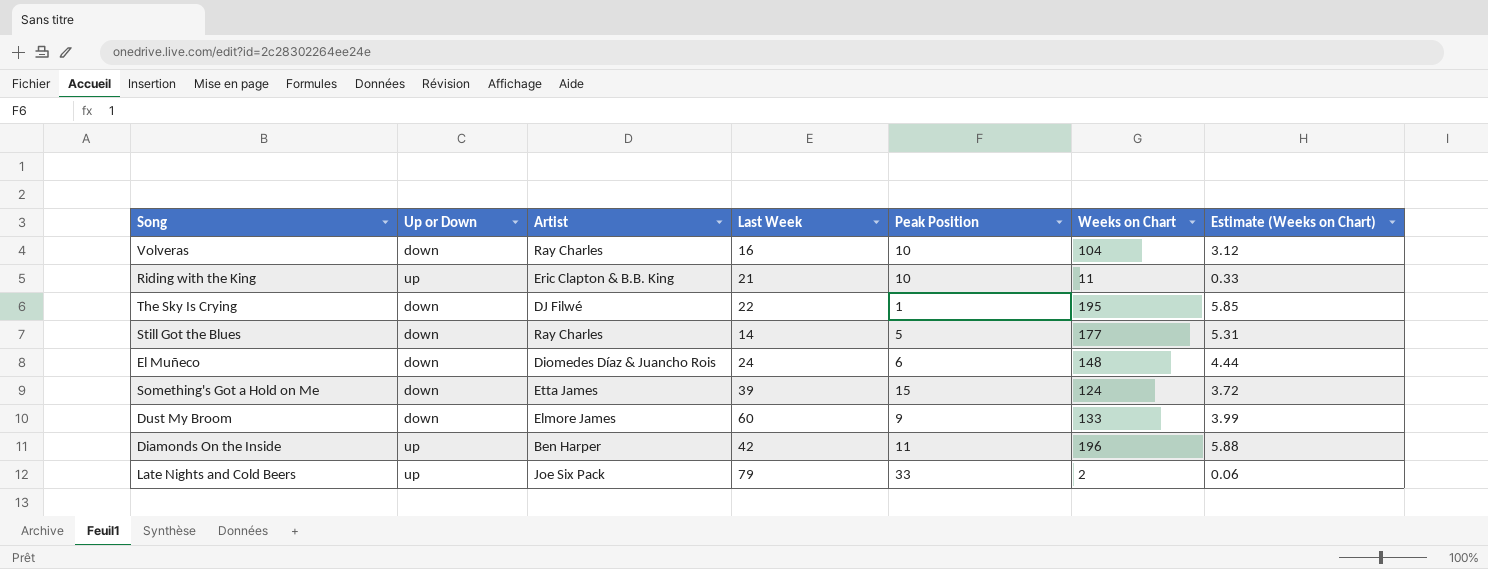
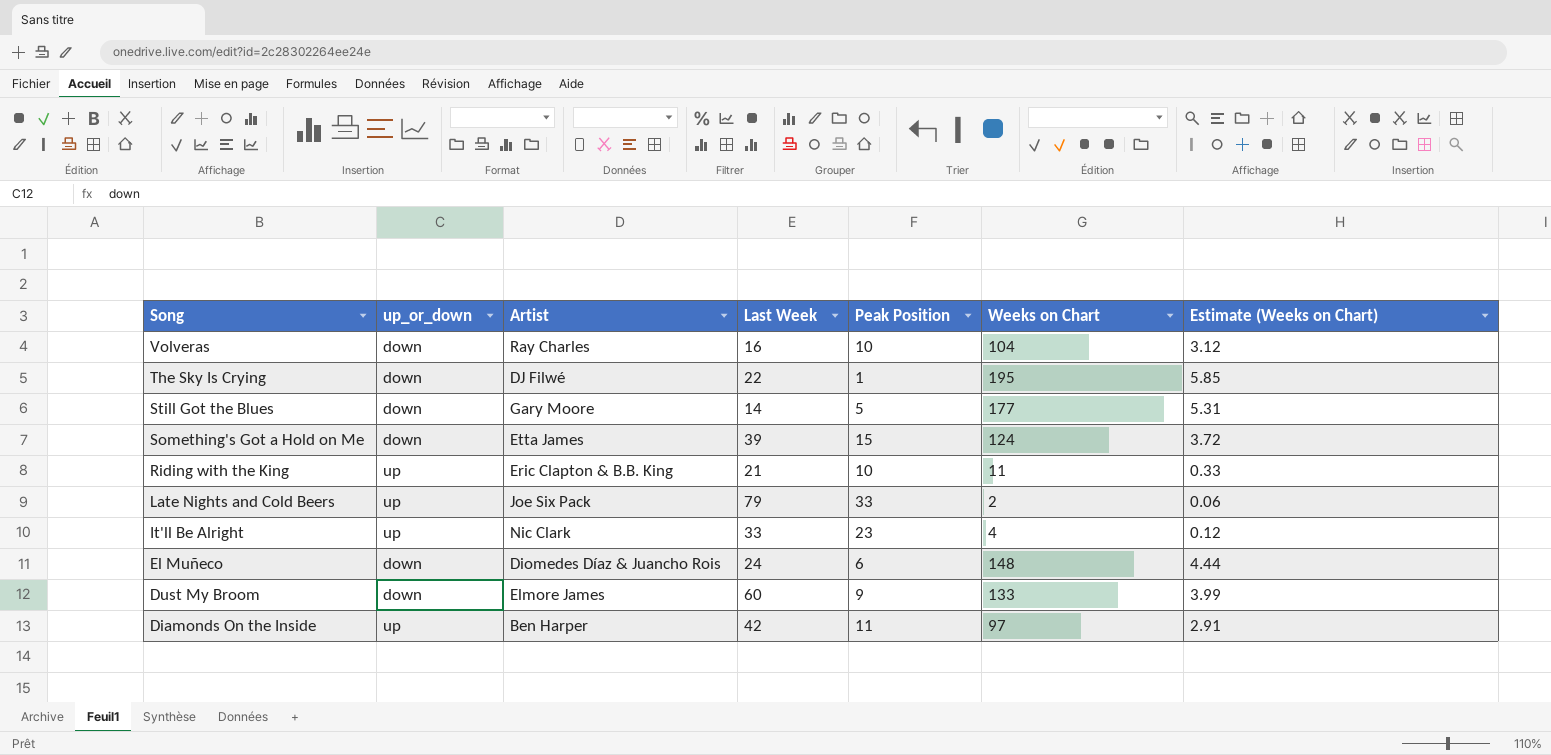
row order: none -> Song descending
column name: Up or Down -> up_or_down
Still Got the Blues | Artist: Ray Charles -> Gary Moore
row It'll Be Alright: none -> up | Nic Clark | 33 | 23 | 4 | 0.12
Diamonds On the Inside | Weeks on Chart: 196 -> 97
Diamonds On the Inside | Estimate (Weeks on Chart): 5.88 -> 2.91

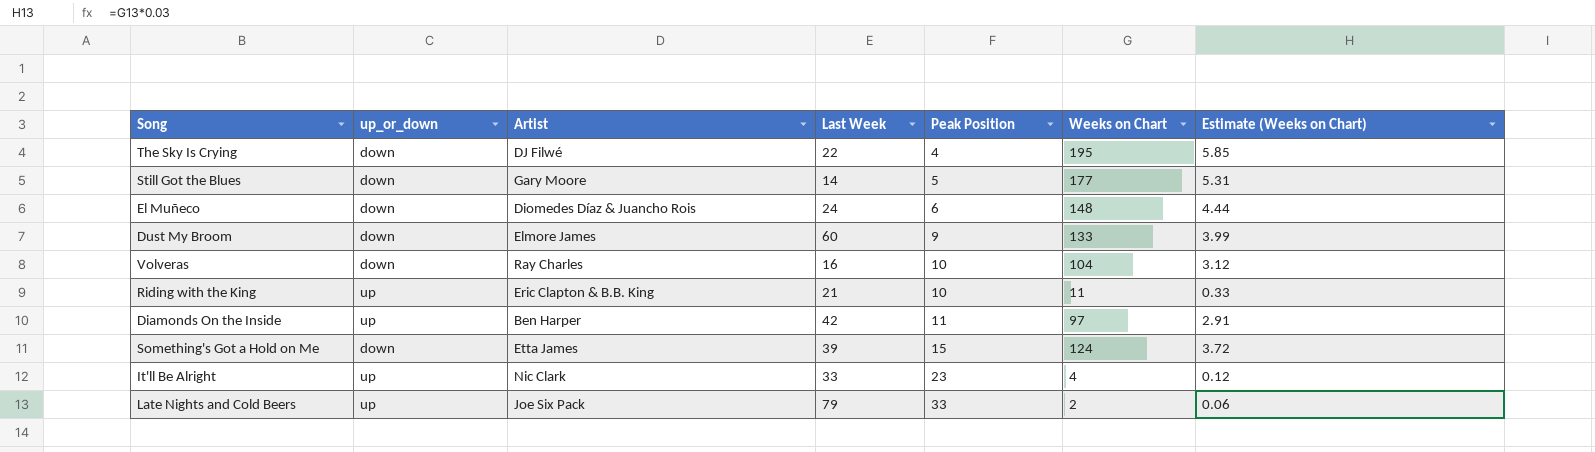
row order: Song descending -> Peak Position ascending
The Sky Is Crying | Peak Position: 1 -> 4

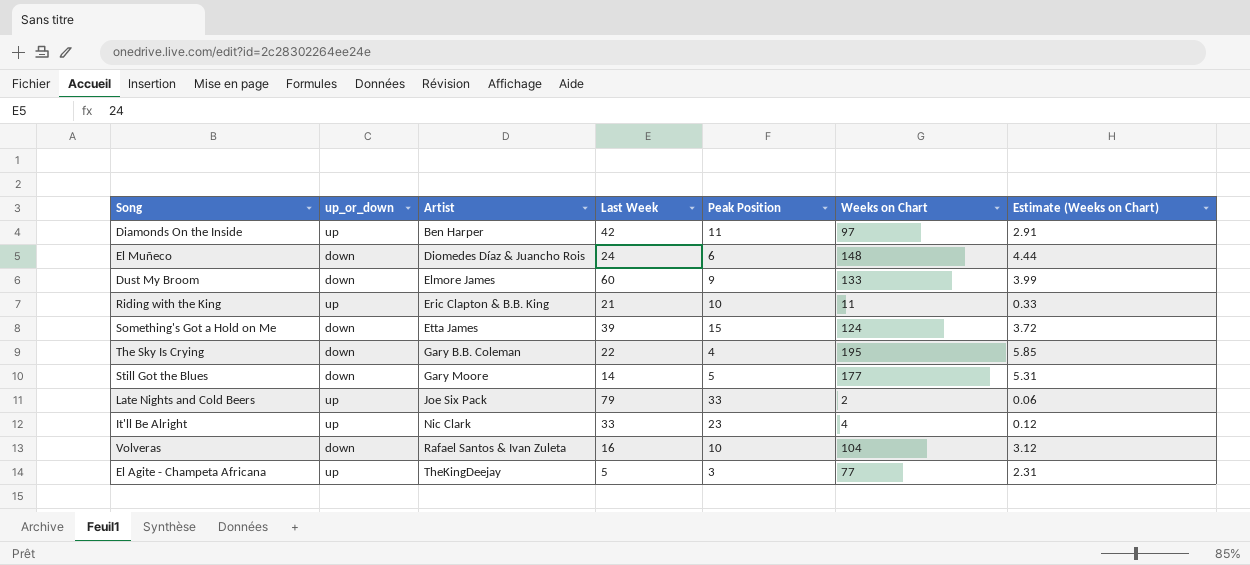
row order: Peak Position ascending -> Artist ascending
The Sky Is Crying | Artist: DJ Filwé -> Gary B.B. Coleman
Volveras | Artist: Ray Charles -> Rafael Santos & Ivan Zuleta
row El Agite - Champeta Africana: none -> up | TheKingDeejay | 5 | 3 | 77 | 2.31

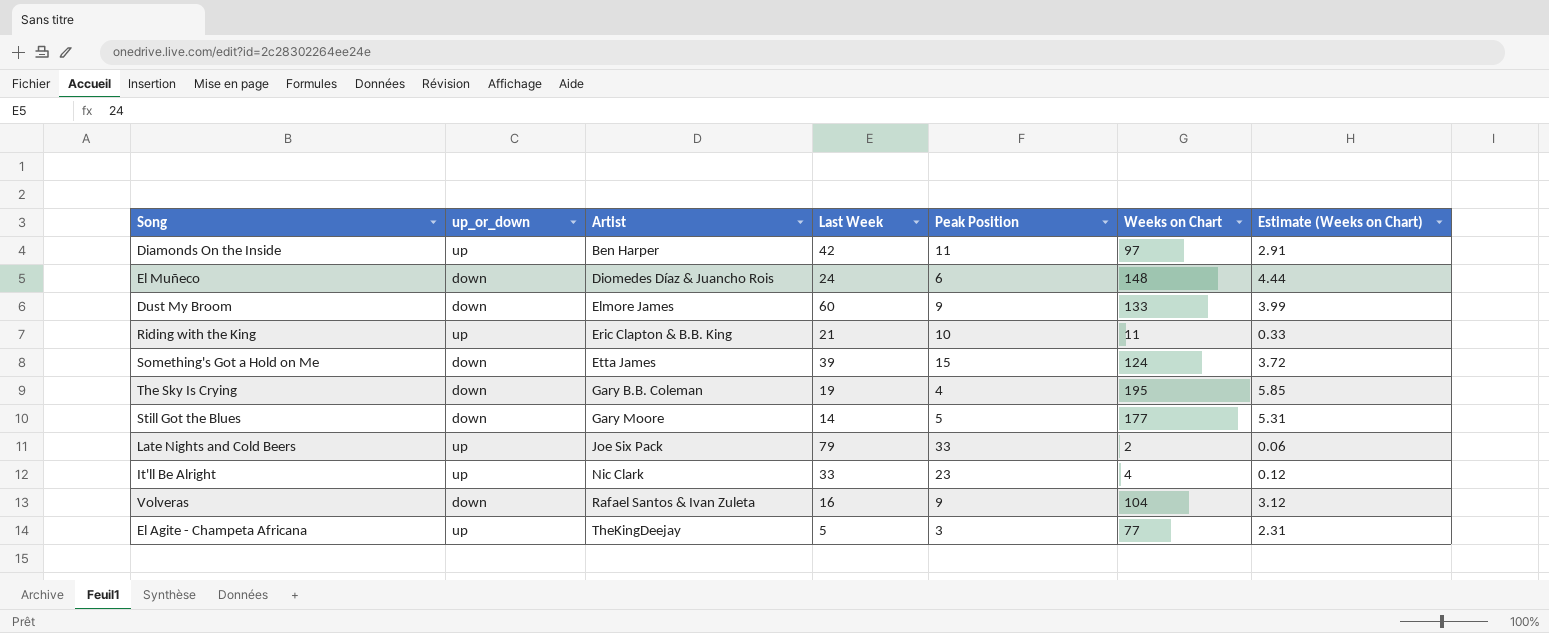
The Sky Is Crying | Last Week: 22 -> 19
Volveras | Peak Position: 10 -> 9

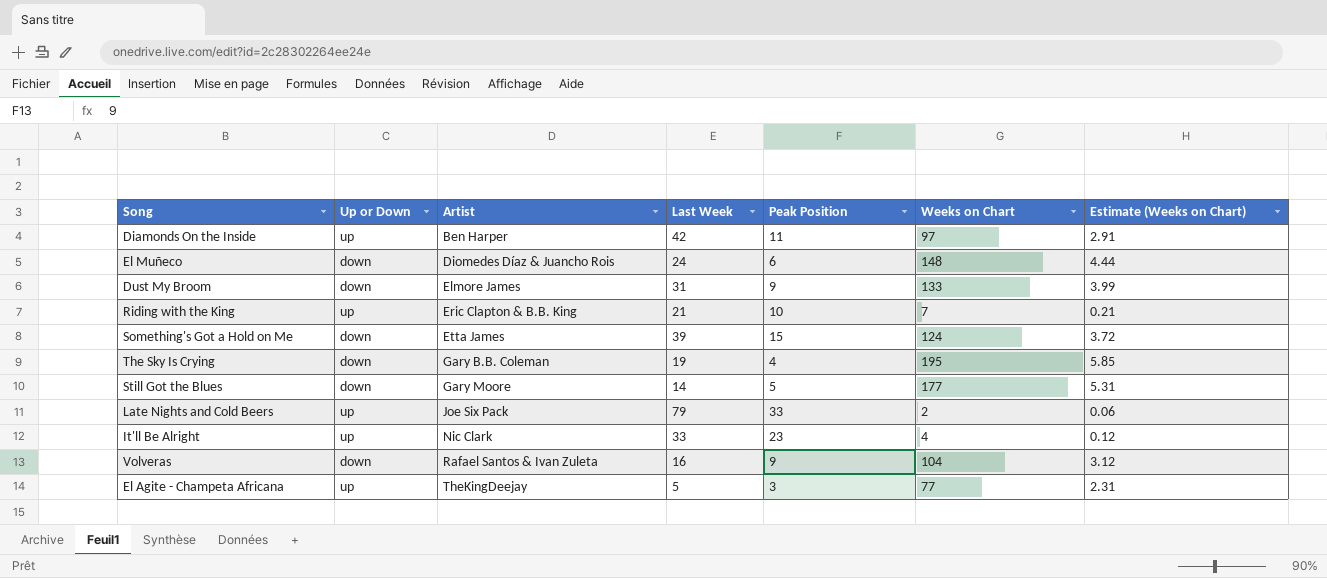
column name: up_or_down -> Up or Down
Dust My Broom | Last Week: 60 -> 31
Riding with the King | Weeks on Chart: 11 -> 7
Riding with the King | Estimate (Weeks on Chart): 0.33 -> 0.21

